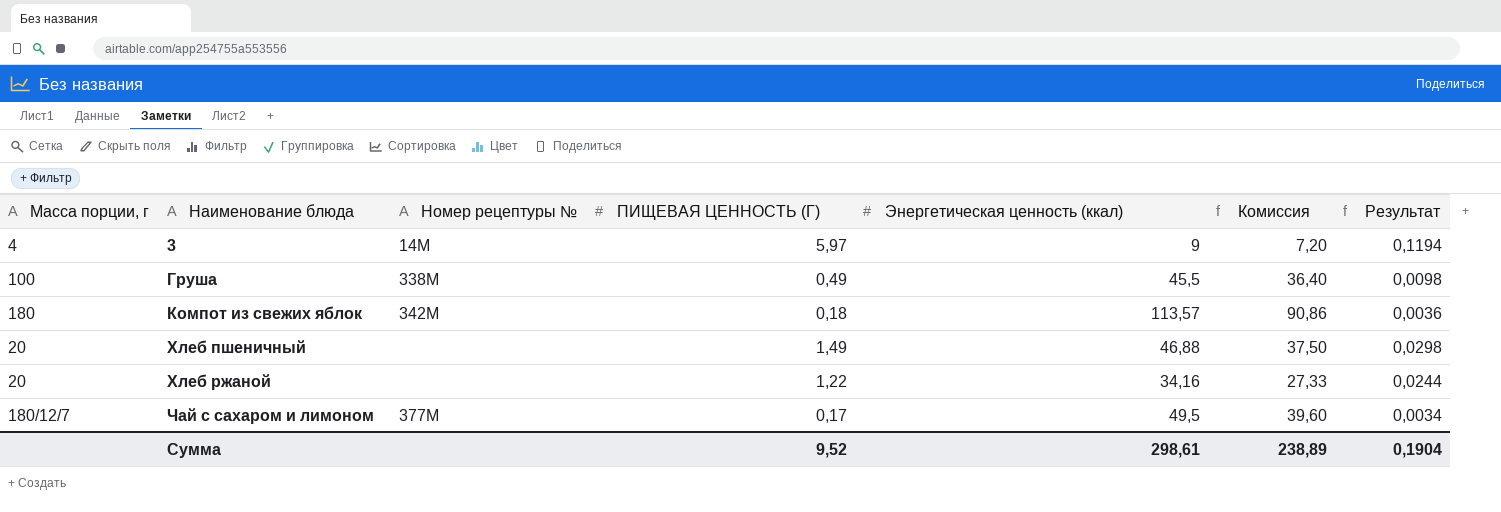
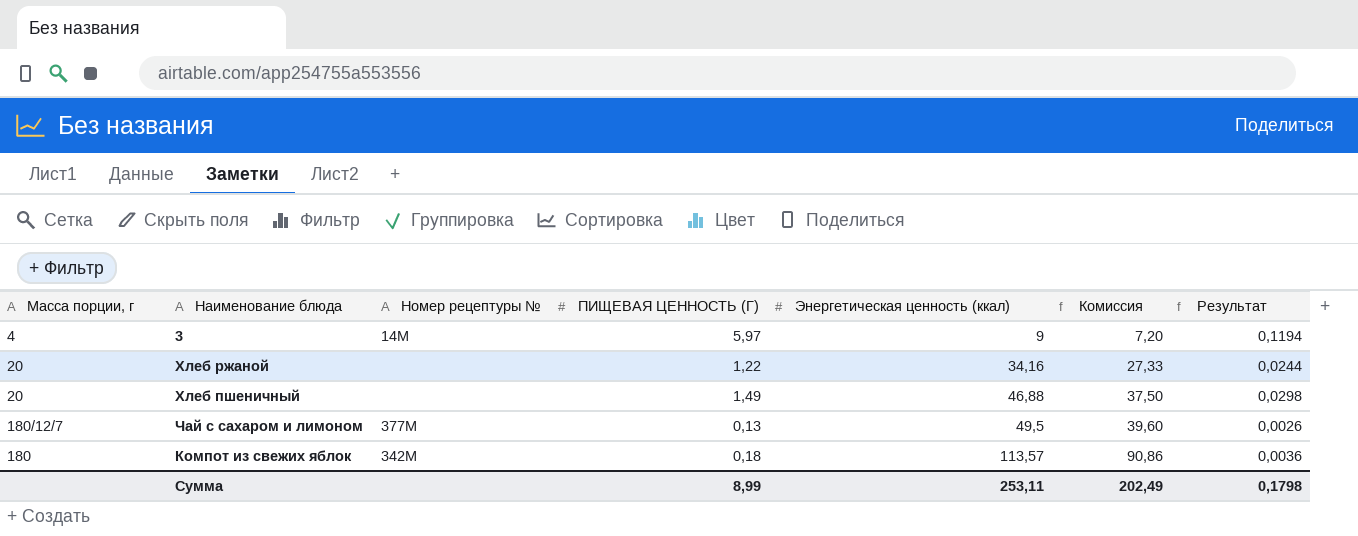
row order: Наименование блюда ascending -> Энергетическая ценность (ккал) ascending
row Груша: 100 | 338М | 0,49 | 45,5 | 36,40 | 0,0098 -> none
Чай с сахаром и лимоном | ПИЩЕВАЯ ЦЕННОСТЬ (Г): 0,17 -> 0,13
Чай с сахаром и лимоном | Результат: 0,0034 -> 0,0026
Сумма | ПИЩЕВАЯ ЦЕННОСТЬ (Г): 9,52 -> 8,99
Сумма | Энергетическая ценность (ккал): 298,61 -> 253,11
Сумма | Комиссия: 238,89 -> 202,49
Сумма | Результат: 0,1904 -> 0,1798

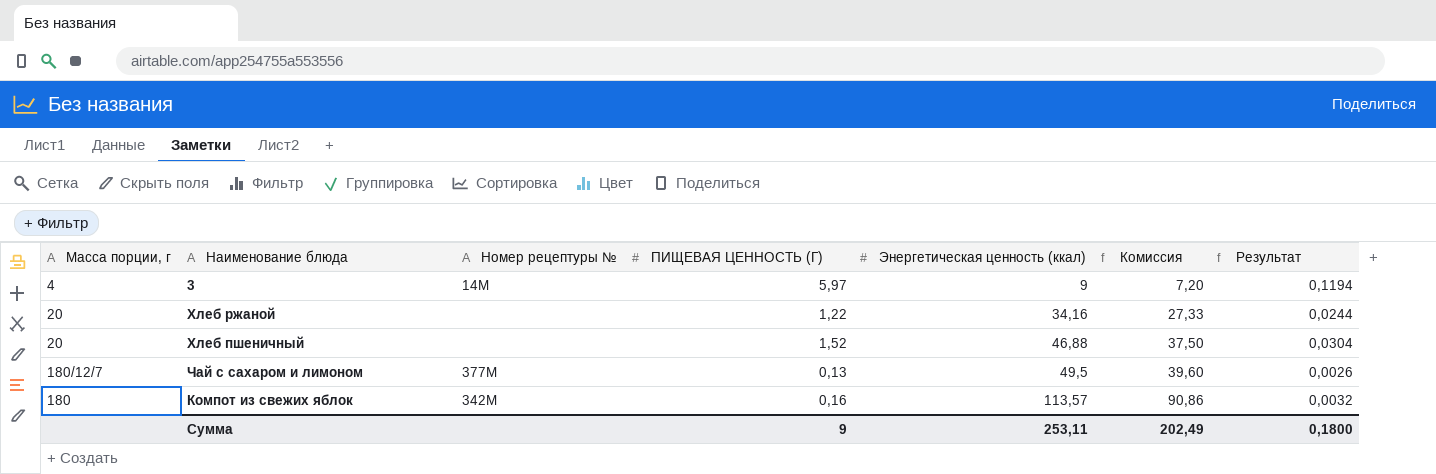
Хлеб пшеничный | ПИЩЕВАЯ ЦЕННОСТЬ (Г): 1,49 -> 1,52
Хлеб пшеничный | Результат: 0,0298 -> 0,0304
Компот из свежих яблок | ПИЩЕВАЯ ЦЕННОСТЬ (Г): 0,18 -> 0,16
Компот из свежих яблок | Результат: 0,0036 -> 0,0032
Сумма | ПИЩЕВАЯ ЦЕННОСТЬ (Г): 8,99 -> 9
Сумма | Результат: 0,1798 -> 0,1800

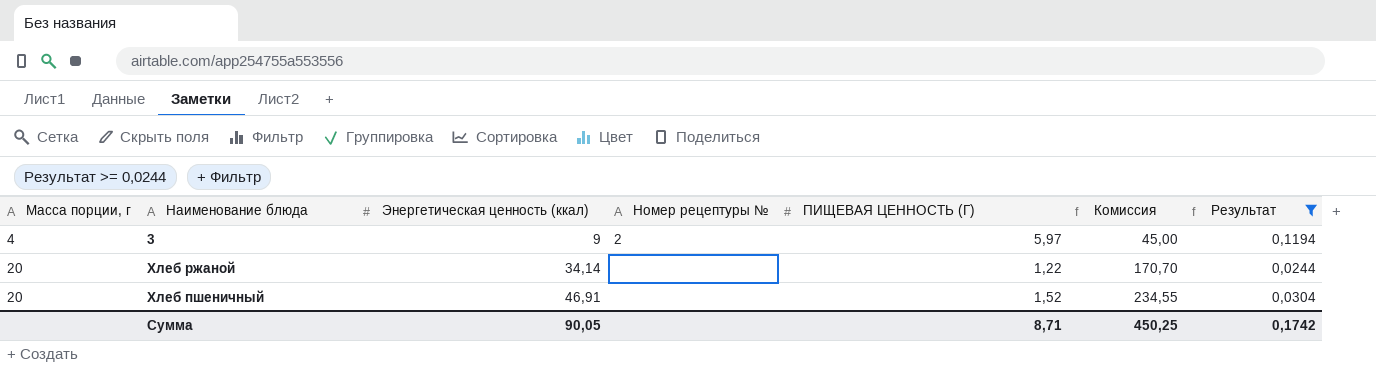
filter: none -> Результат >= 0,0244
column Энергетическая ценность (ккал) | position: 5 -> 3
column Комиссия | formula: [Энергетическая ценность (ккал)] * 0,8 -> [Энергетическая ценность (ккал)] * 5
3 | Номер рецептуры №: 14М -> 2
Хлеб ржаной | Энергетическая ценность (ккал): 34,16 -> 34,14
Хлеб пшеничный | Энергетическая ценность (ккал): 46,88 -> 46,91
Сумма | Энергетическая ценность (ккал): 253,11 -> 90,05
Сумма | ПИЩЕВАЯ ЦЕННОСТЬ (Г): 9 -> 8,71
Сумма | Комиссия: 202,49 -> 450,25
Сумма | Результат: 0,1800 -> 0,1742

